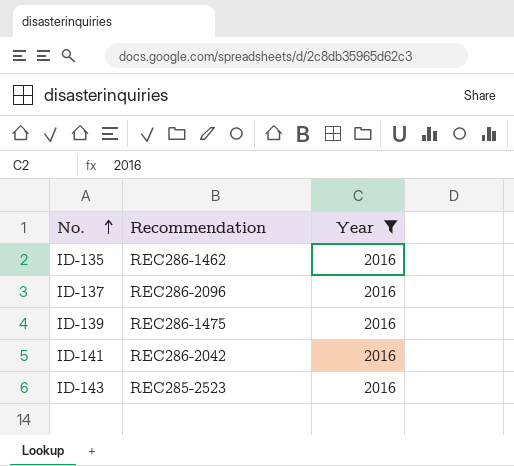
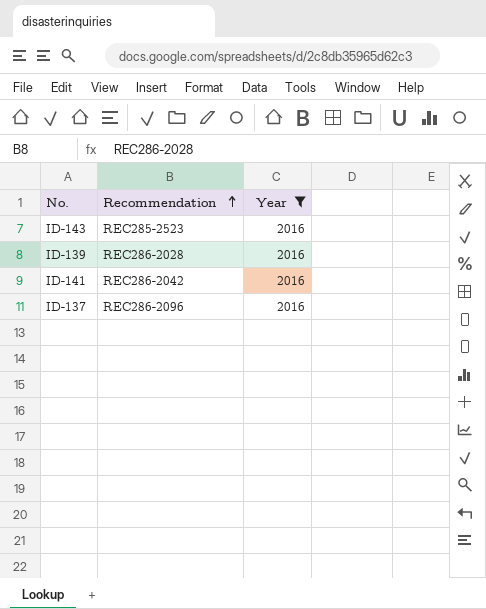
row order: No. ascending -> Recommendation ascending
row ID-135: REC286-1462 | 2016 -> none
ID-139 | Recommendation: REC286-1475 -> REC286-2028

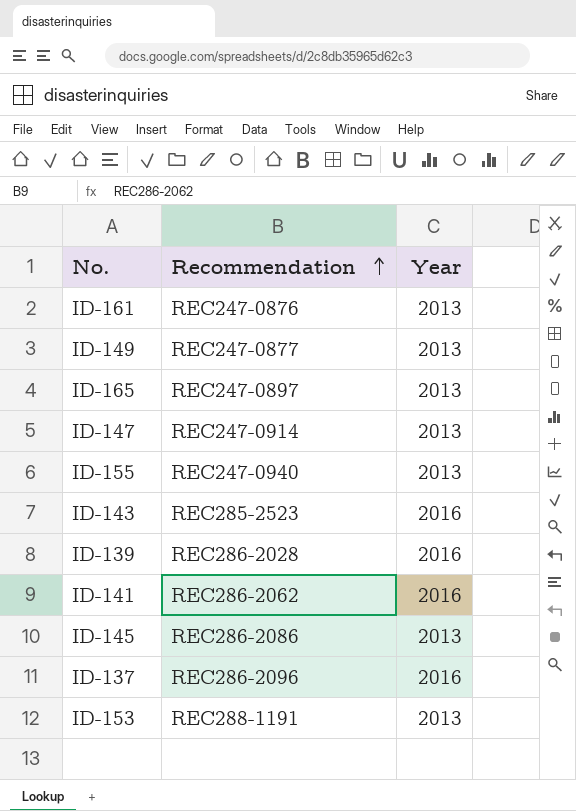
filter: Year = 2016 -> none
ID-141 | Recommendation: REC286-2042 -> REC286-2062

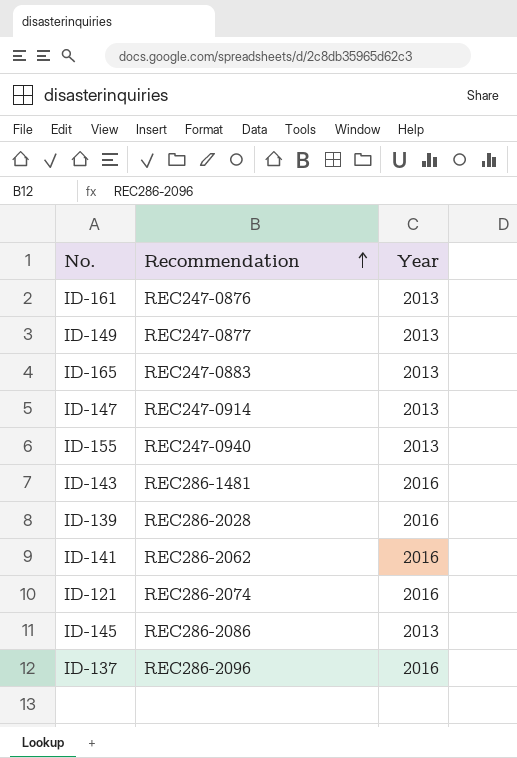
row ID-153: REC288-1191 | 2013 -> none
ID-165 | Recommendation: REC247-0897 -> REC247-0883
ID-143 | Recommendation: REC285-2523 -> REC286-1481
row ID-121: none -> REC286-2074 | 2016

